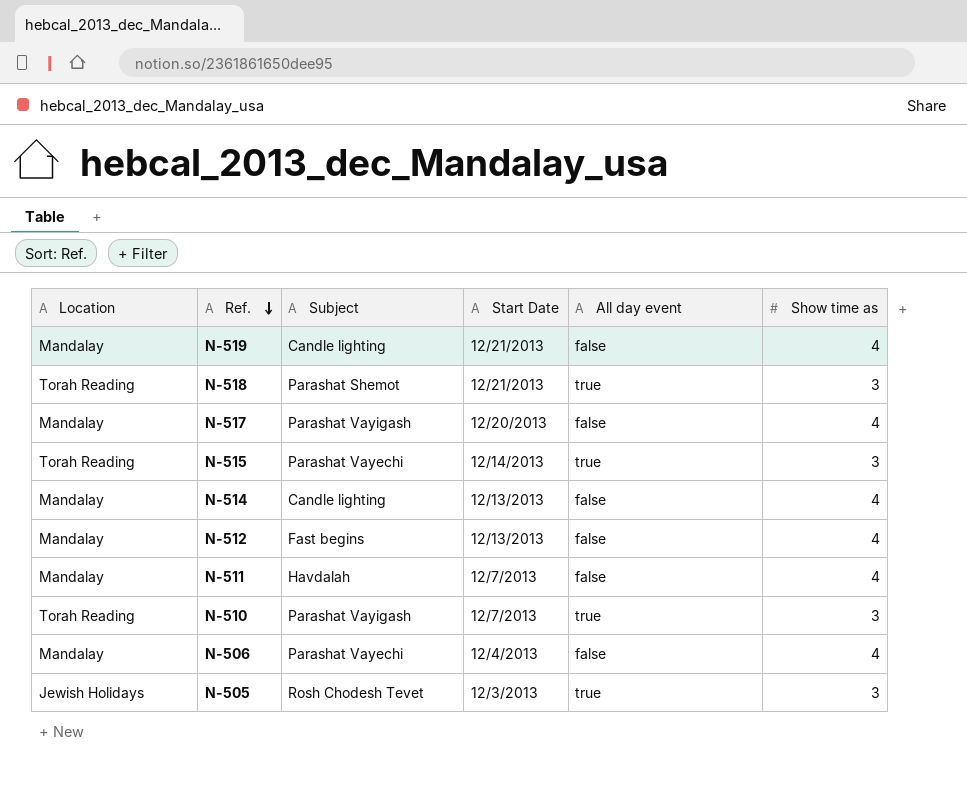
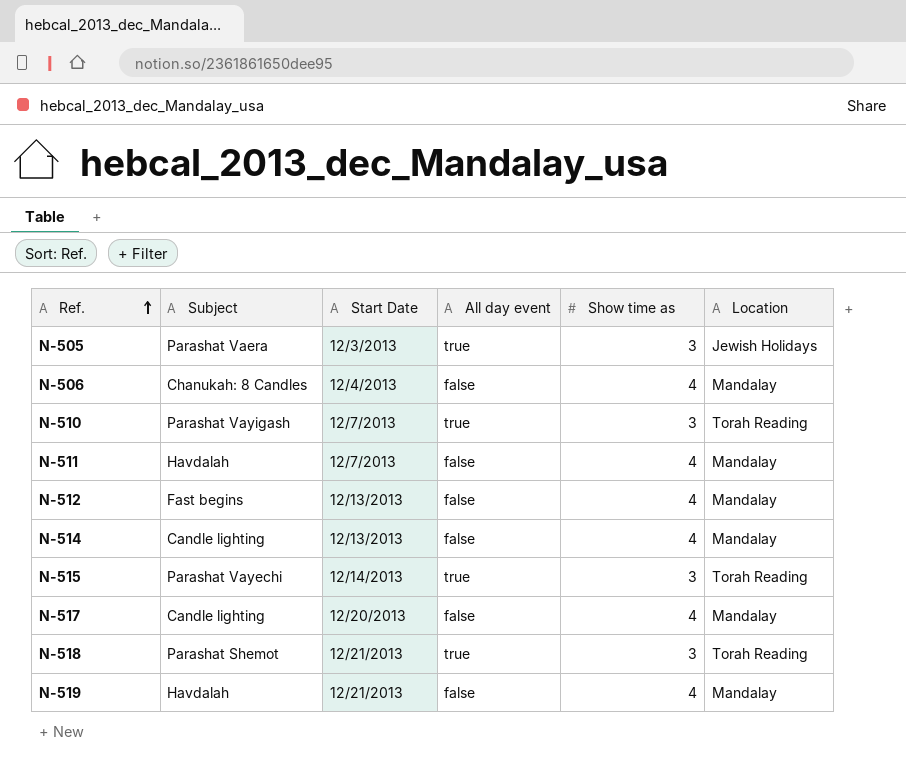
row order: Ref. descending -> Ref. ascending
column Location | position: 1 -> 6
N-505 | Subject: Rosh Chodesh Tevet -> Parashat Vaera
N-506 | Subject: Parashat Vayechi -> Chanukah: 8 Candles
N-517 | Subject: Parashat Vayigash -> Candle lighting
N-519 | Subject: Candle lighting -> Havdalah

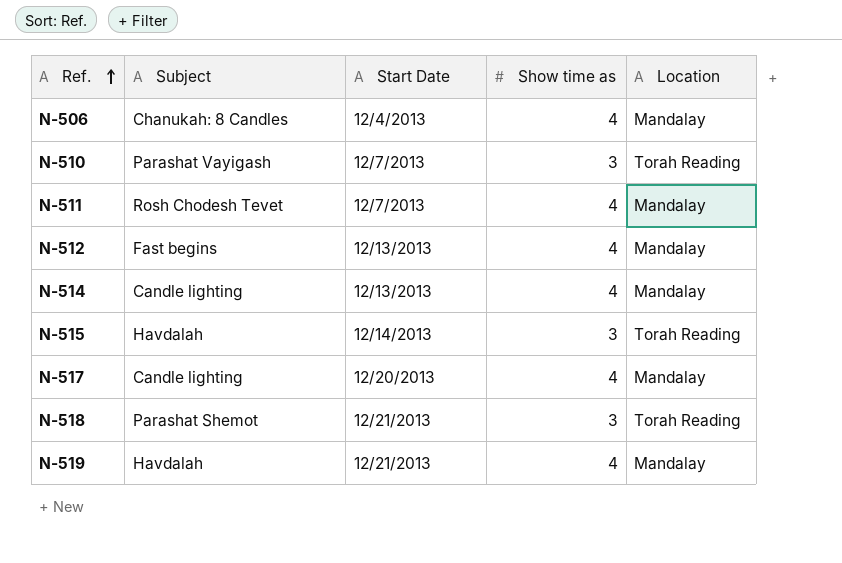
column All day event | position: 4 -> none
row N-505: Parashat Vaera | 12/3/2013 | true | 3 | Jewish Holidays -> none
N-511 | Subject: Havdalah -> Rosh Chodesh Tevet
N-515 | Subject: Parashat Vayechi -> Havdalah

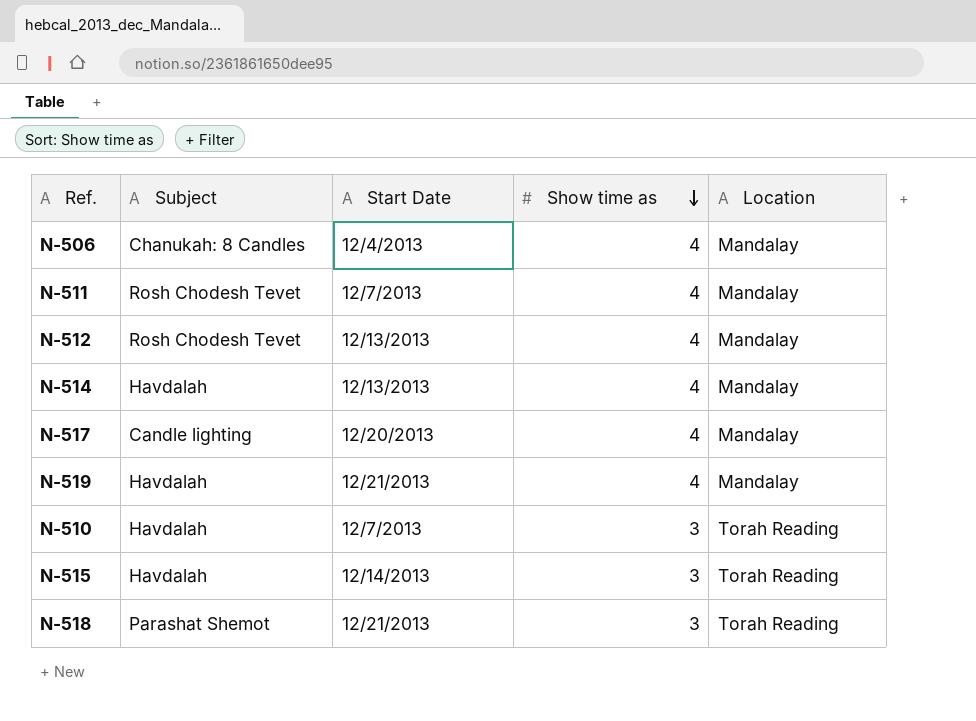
row order: Ref. ascending -> Show time as descending
N-512 | Subject: Fast begins -> Rosh Chodesh Tevet
N-514 | Subject: Candle lighting -> Havdalah
N-510 | Subject: Parashat Vayigash -> Havdalah

